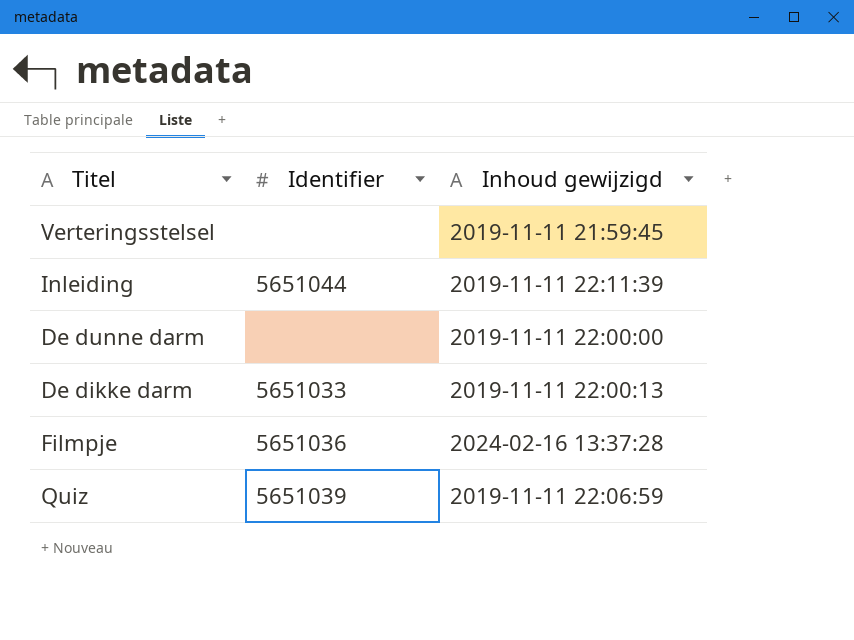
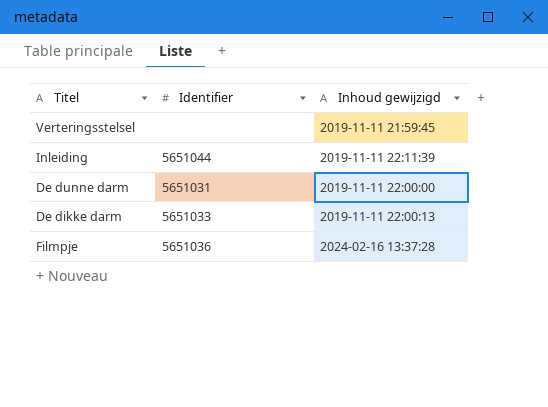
row Quiz: 5651039 | 2019-11-11 22:06:59 -> none
De dunne darm | Identifier: none -> 5651031

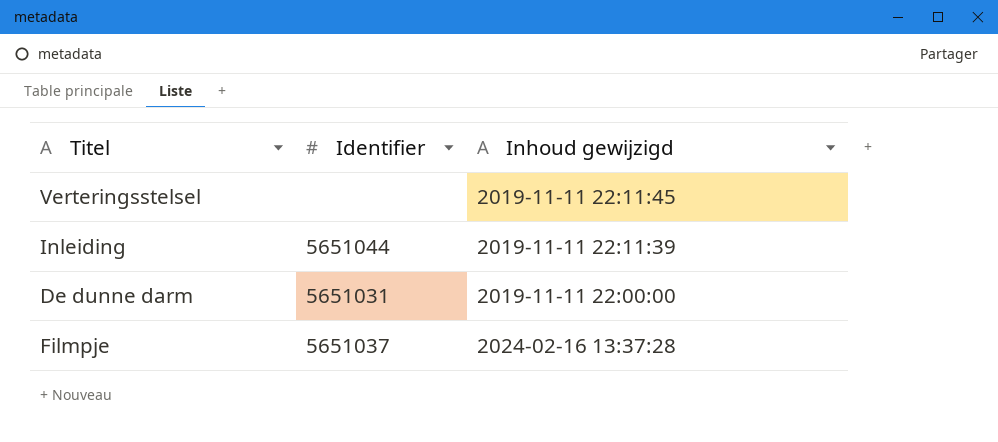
row De dikke darm: 5651033 | 2019-11-11 22:00:13 -> none
Verteringsstelsel | Inhoud gewijzigd: 2019-11-11 21:59:45 -> 2019-11-11 22:11:45
Filmpje | Identifier: 5651036 -> 5651037

